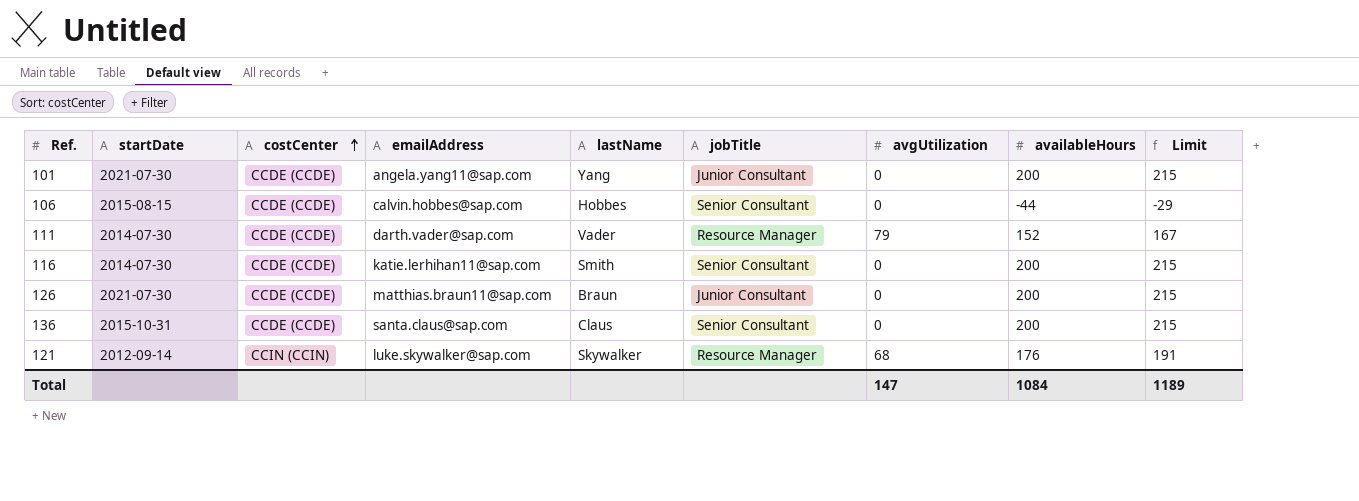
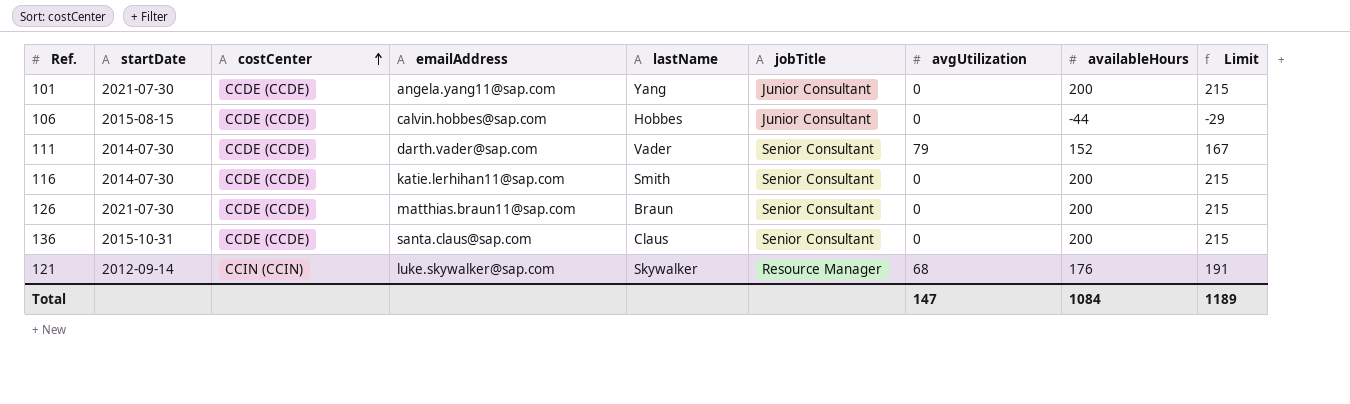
106 | jobTitle: Senior Consultant -> Junior Consultant
111 | jobTitle: Resource Manager -> Senior Consultant
126 | jobTitle: Junior Consultant -> Senior Consultant

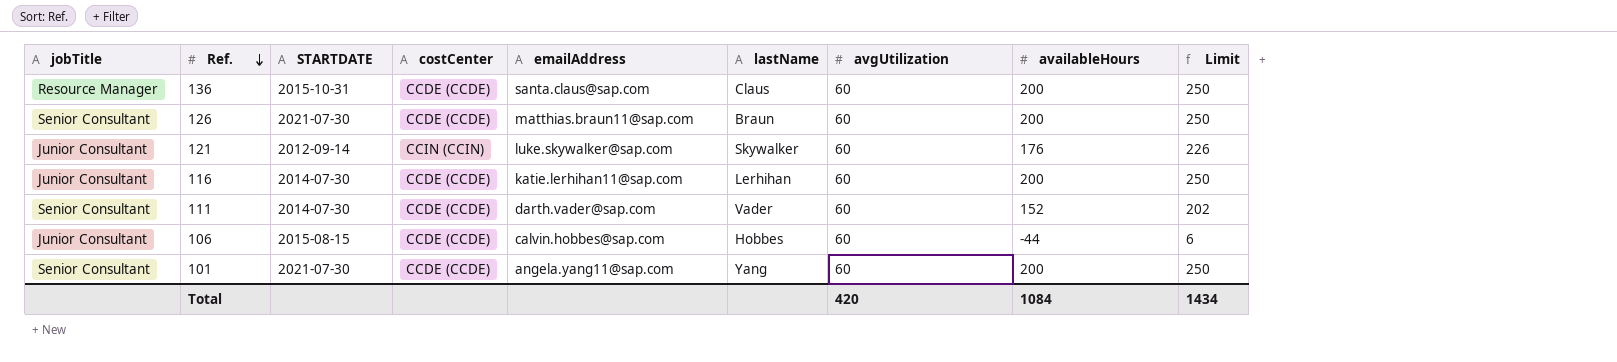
row order: costCenter ascending -> Ref. descending
column jobTitle | position: 6 -> 1
column name: startDate -> STARTDATE
column Limit | formula: [availableHours] + 15 -> [availableHours] + 50
136 | jobTitle: Senior Consultant -> Resource Manager
136 | avgUtilization: 0 -> 60
126 | avgUtilization: 0 -> 60
121 | jobTitle: Resource Manager -> Junior Consultant
121 | avgUtilization: 68 -> 60
116 | jobTitle: Senior Consultant -> Junior Consultant
116 | lastName: Smith -> Lerhihan
116 | avgUtilization: 0 -> 60
111 | avgUtilization: 79 -> 60
106 | avgUtilization: 0 -> 60
101 | jobTitle: Junior Consultant -> Senior Consultant
101 | avgUtilization: 0 -> 60
Total | avgUtilization: 147 -> 420
Total | Limit: 1189 -> 1434

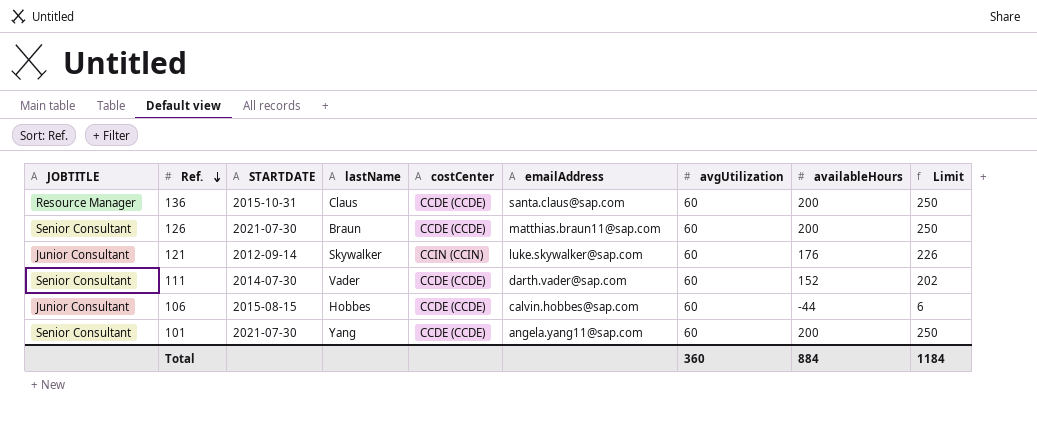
column name: jobTitle -> JOBTITLE
column lastName | position: 6 -> 4
row 116: Junior Consultant | 2014-07-30 | CCDE (CCDE) | katie.lerhihan11@sap.com | Lerhihan | 60 | 200 | 250 -> none
Total | avgUtilization: 420 -> 360
Total | availableHours: 1084 -> 884
Total | Limit: 1434 -> 1184

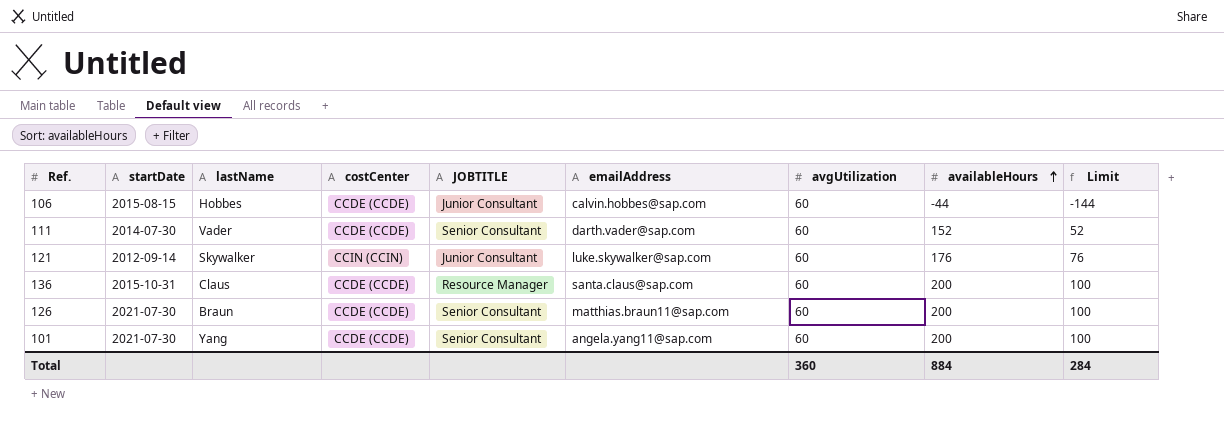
row order: Ref. descending -> availableHours ascending
column name: STARTDATE -> startDate
column JOBTITLE | position: 1 -> 5
column Limit | formula: [availableHours] + 50 -> [availableHours] - 100
Total | Limit: 1184 -> 284

